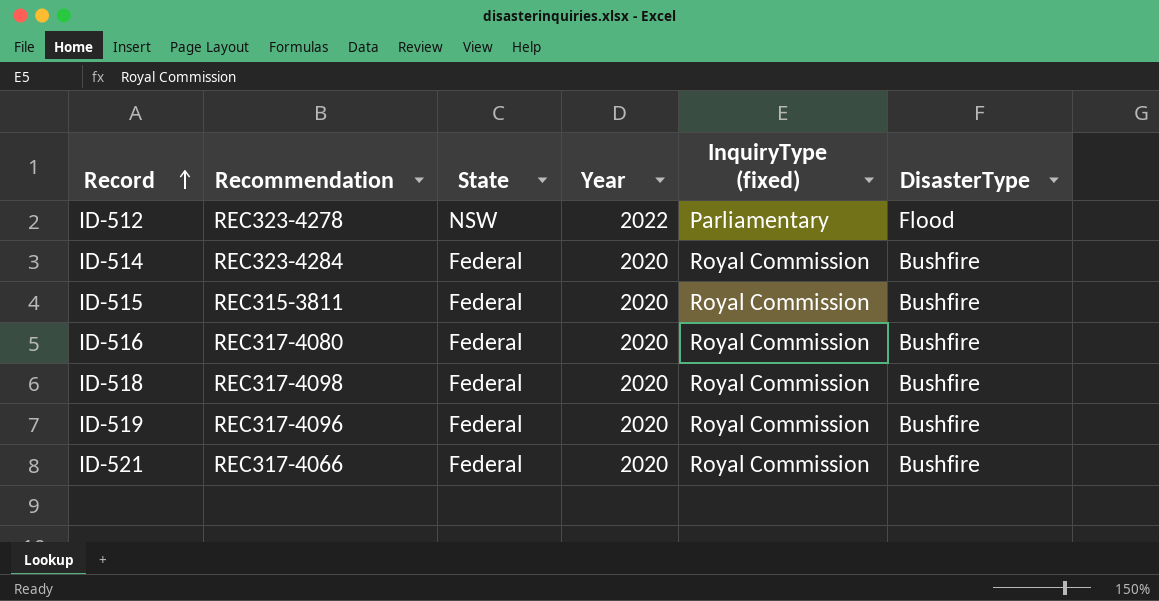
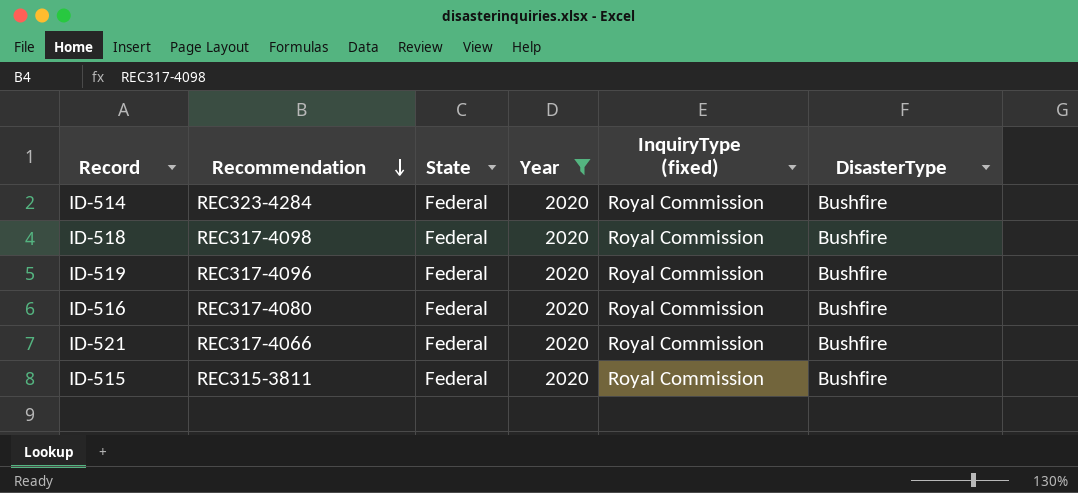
filter: none -> Year = 2020
row order: Record ascending -> Recommendation descending

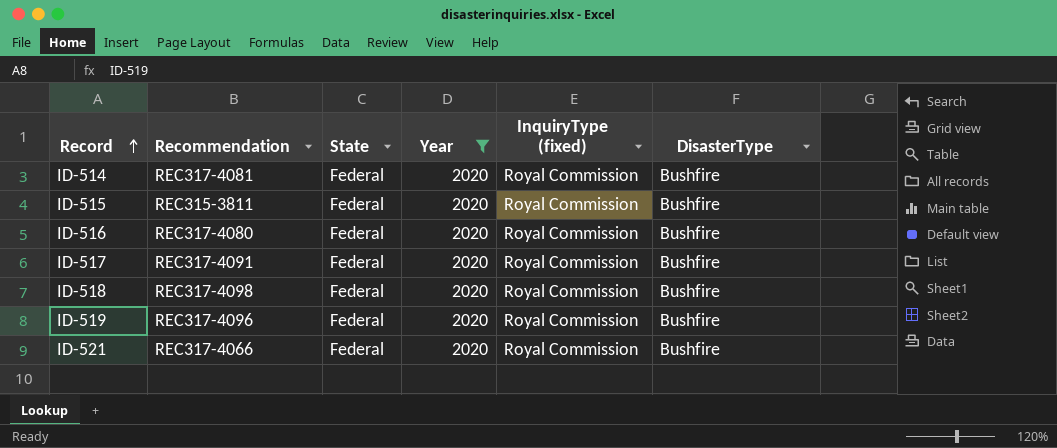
row order: Recommendation descending -> Record ascending
ID-514 | Recommendation: REC323-4284 -> REC317-4081
row ID-517: none -> REC317-4091 | Federal | 2020 | Royal Commission | Bushfire

